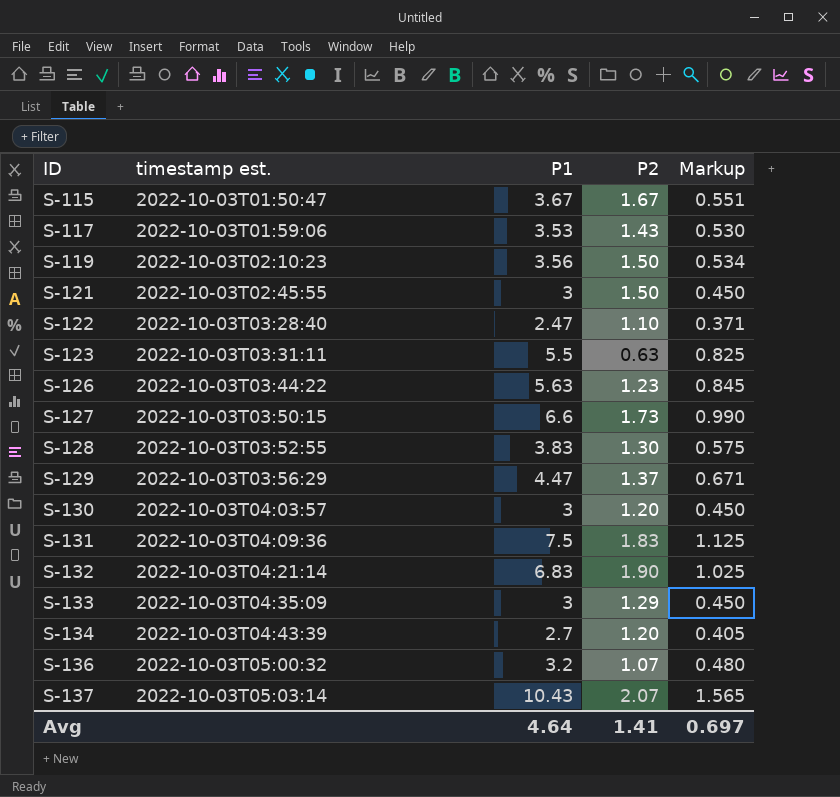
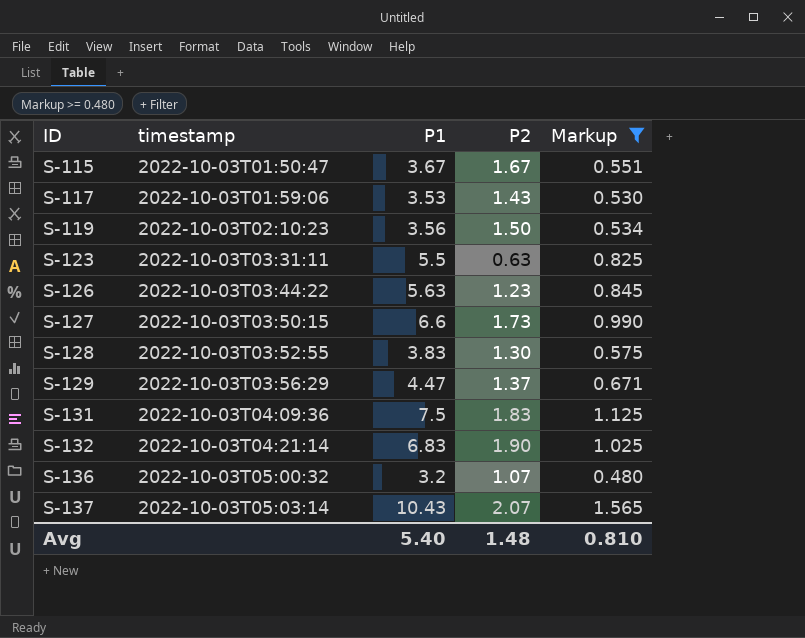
filter: none -> Markup >= 0.480
column name: timestamp est. -> timestamp
Avg | P1: 4.64 -> 5.40
Avg | P2: 1.41 -> 1.48
Avg | Markup: 0.697 -> 0.810

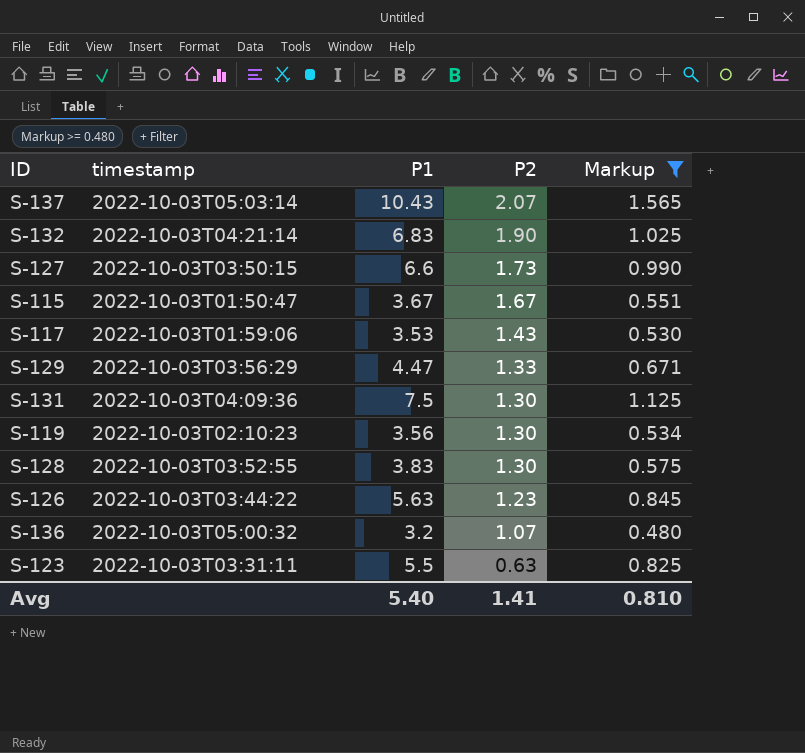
row order: ID ascending -> P2 descending
S-129 | P2: 1.37 -> 1.33
S-131 | P2: 1.83 -> 1.30
S-119 | P2: 1.50 -> 1.30
Avg | P2: 1.48 -> 1.41

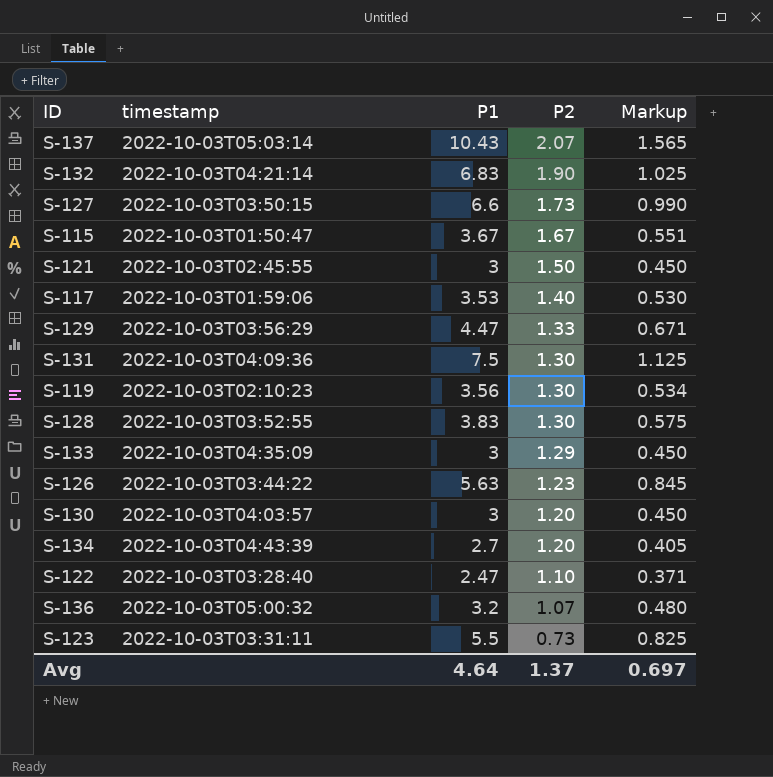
filter: Markup >= 0.480 -> none
S-117 | P2: 1.43 -> 1.40
S-123 | P2: 0.63 -> 0.73
Avg | P1: 5.40 -> 4.64
Avg | P2: 1.41 -> 1.37
Avg | Markup: 0.810 -> 0.697

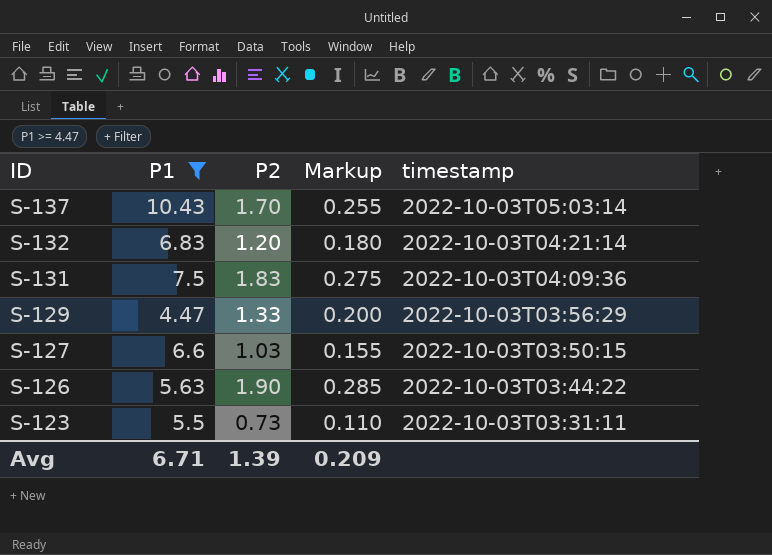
filter: none -> P1 >= 4.47
row order: P2 descending -> ID descending
column Markup | formula: [P1] * 0.15 -> [P2] * 0.15
column timestamp | position: 2 -> 5
S-137 | P2: 2.07 -> 1.70
S-132 | P2: 1.90 -> 1.20
S-131 | P2: 1.30 -> 1.83
S-127 | P2: 1.73 -> 1.03
S-126 | P2: 1.23 -> 1.90
Avg | P1: 4.64 -> 6.71
Avg | P2: 1.37 -> 1.39
Avg | Markup: 0.697 -> 0.209

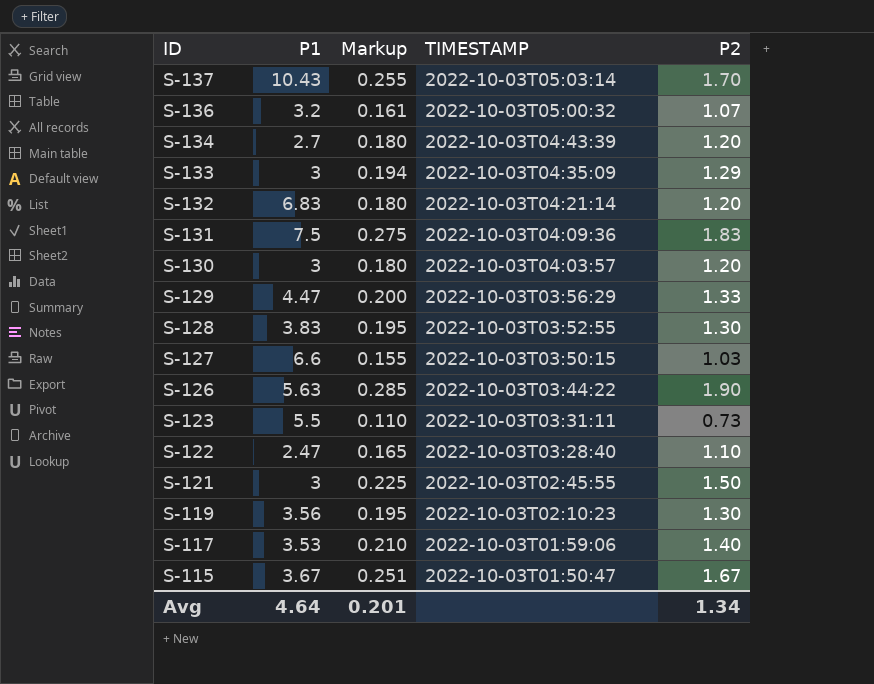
filter: P1 >= 4.47 -> none
column name: timestamp -> TIMESTAMP
column P2 | position: 3 -> 5
Avg | P1: 6.71 -> 4.64
Avg | Markup: 0.209 -> 0.201
Avg | P2: 1.39 -> 1.34

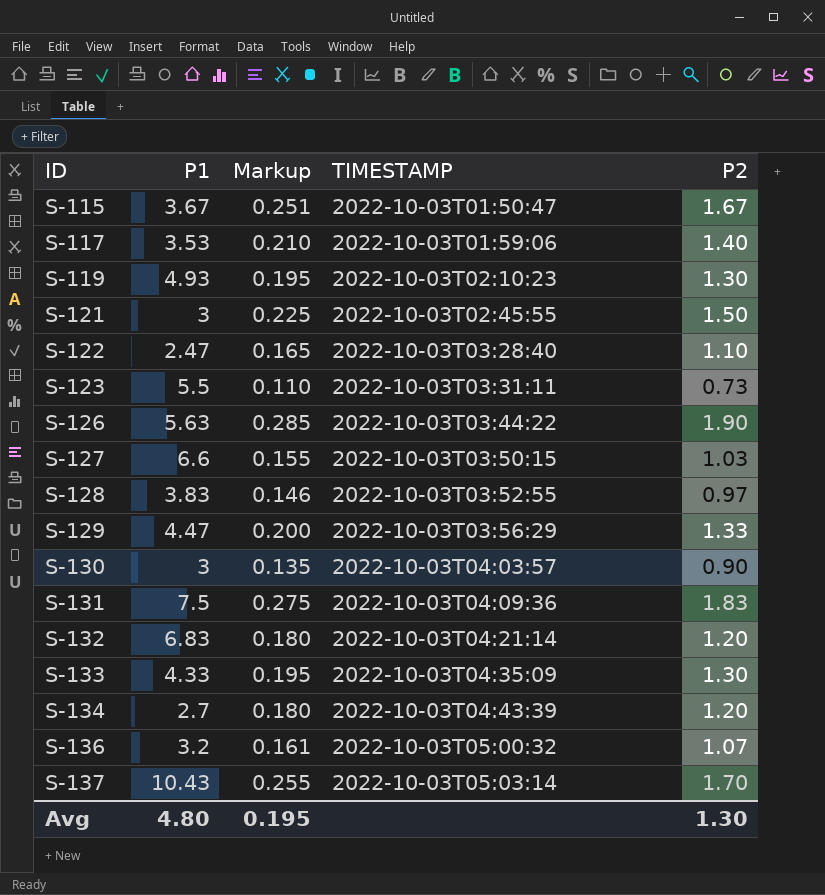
row order: ID descending -> ID ascending
S-119 | P1: 3.56 -> 4.93
S-128 | Markup: 0.195 -> 0.146
S-128 | P2: 1.30 -> 0.97
S-130 | Markup: 0.180 -> 0.135
S-130 | P2: 1.20 -> 0.90
S-133 | P1: 3 -> 4.33
S-133 | Markup: 0.194 -> 0.195
S-133 | P2: 1.29 -> 1.30
Avg | P1: 4.64 -> 4.80
Avg | Markup: 0.201 -> 0.195
Avg | P2: 1.34 -> 1.30

